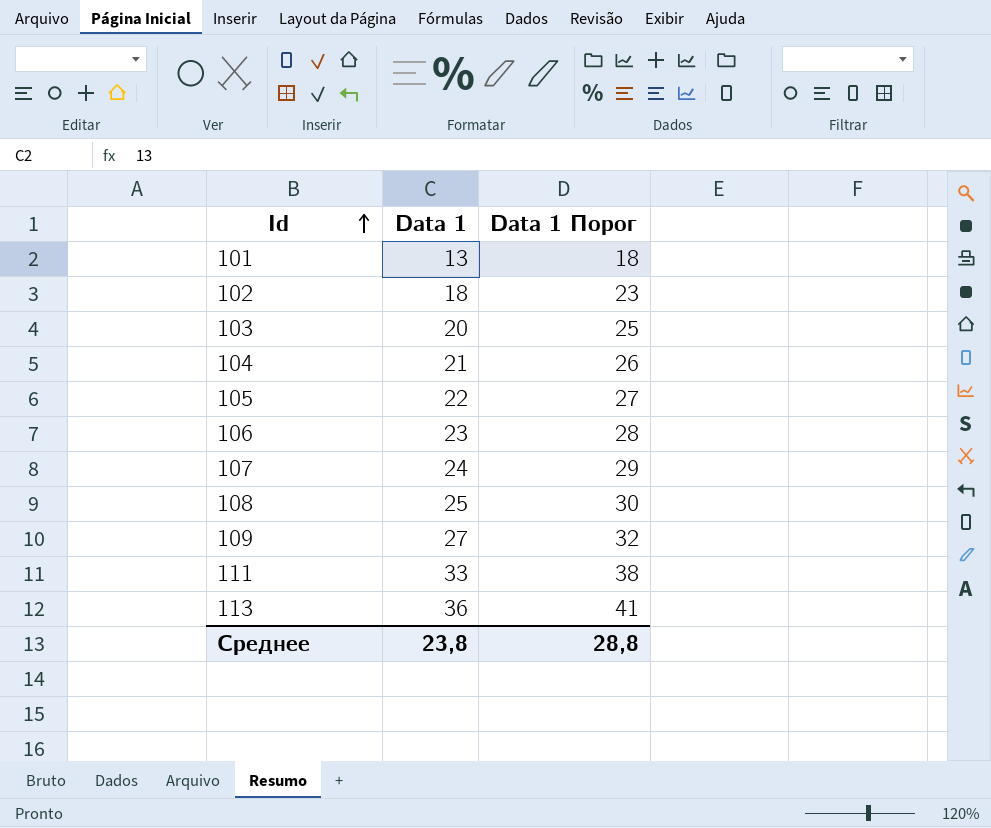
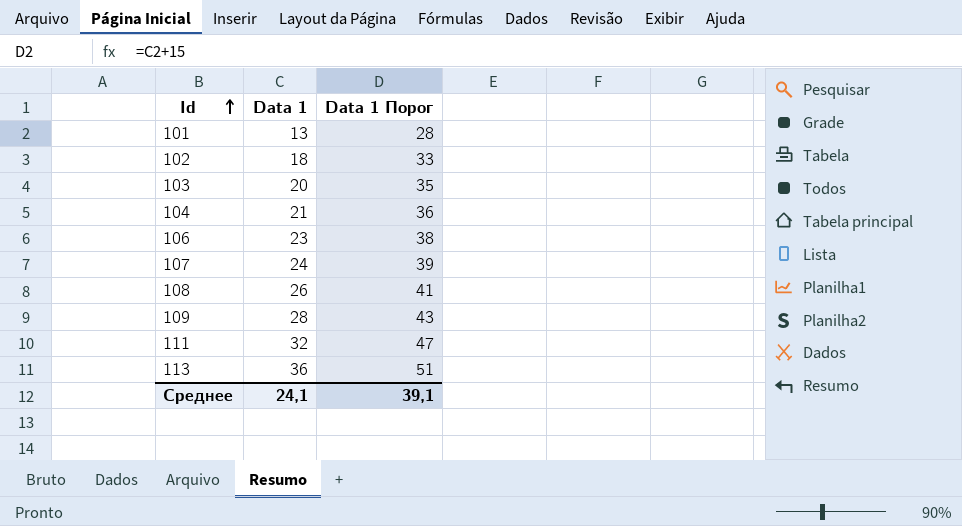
column Data 1 Порог | formula: [Data 1] + 5 -> [Data 1] + 15
row 105: 22 | 27 -> none
108 | Data 1: 25 -> 26
109 | Data 1: 27 -> 28
111 | Data 1: 33 -> 32
Среднее | Data 1: 23,8 -> 24,1
Среднее | Data 1 Порог: 28,8 -> 39,1

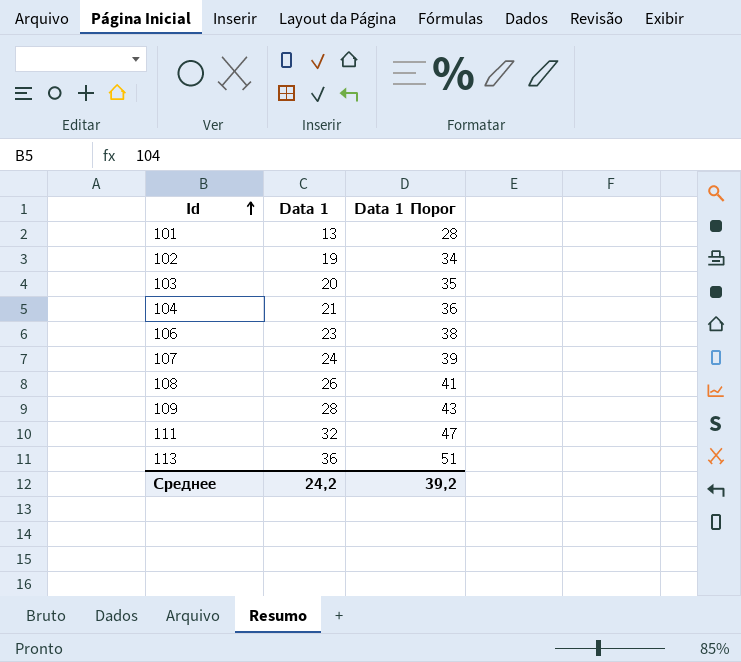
102 | Data 1: 18 -> 19
102 | Data 1 Порог: 33 -> 34
Среднее | Data 1: 24,1 -> 24,2
Среднее | Data 1 Порог: 39,1 -> 39,2

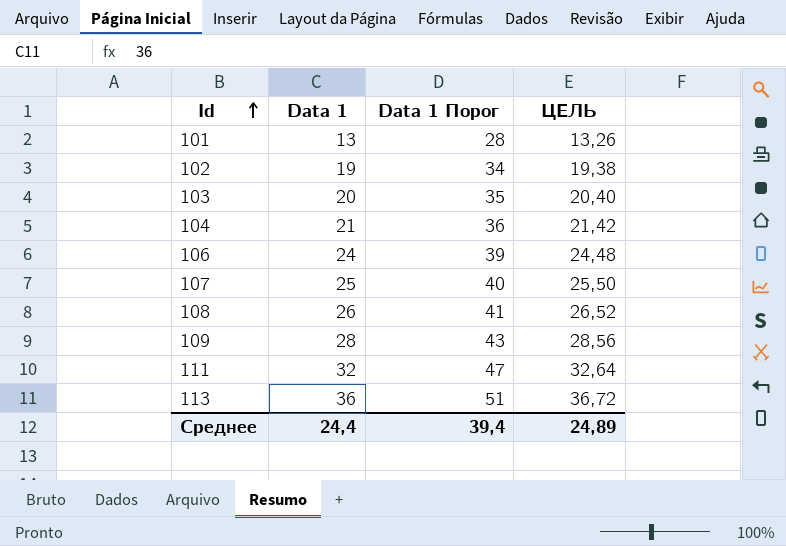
column ЦЕЛЬ | formula: none -> [Data 1] * 1,02
106 | Data 1: 23 -> 24
106 | Data 1 Порог: 38 -> 39
107 | Data 1: 24 -> 25
107 | Data 1 Порог: 39 -> 40
Среднее | Data 1: 24,2 -> 24,4
Среднее | Data 1 Порог: 39,2 -> 39,4

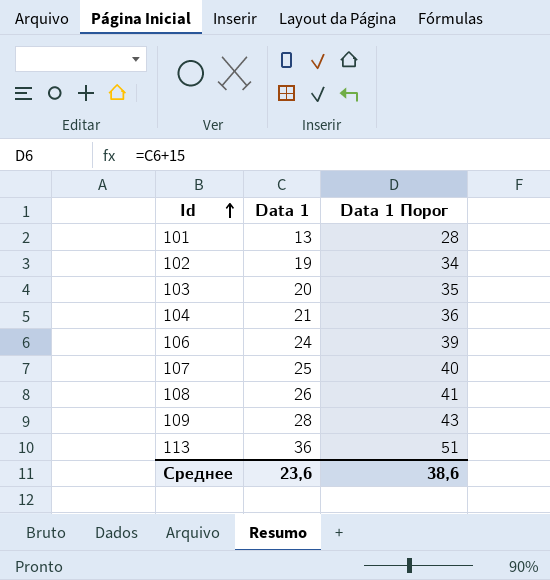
column ЦЕЛЬ | formula: [Data 1] * 1,02 -> none
row 111: 32 | 47 | 32,64 -> none
Среднее | Data 1: 24,4 -> 23,6
Среднее | Data 1 Порог: 39,4 -> 38,6

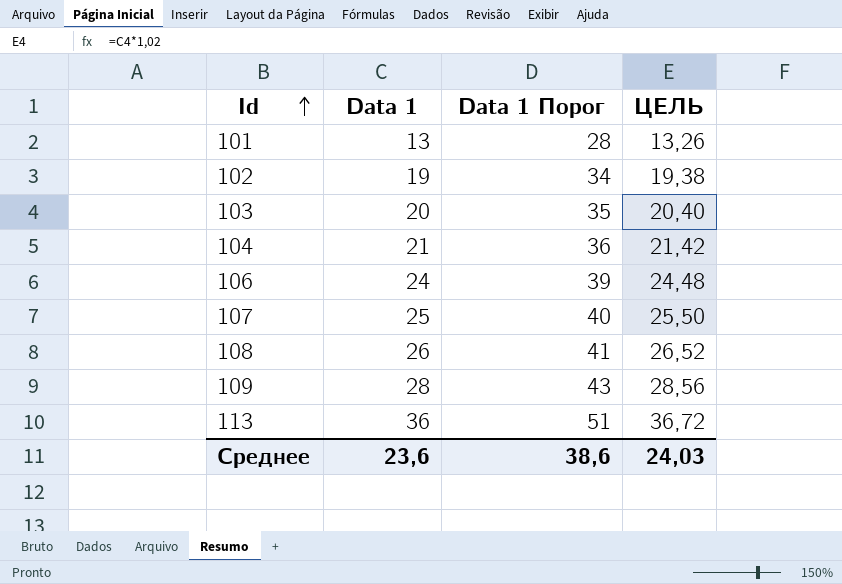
column ЦЕЛЬ | formula: none -> [Data 1] * 1,02

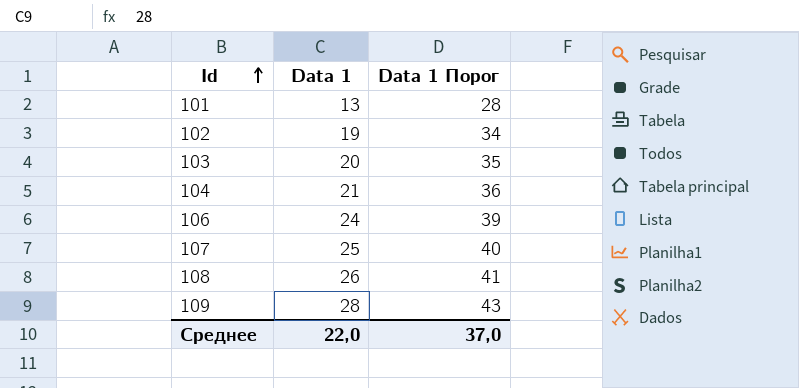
column ЦЕЛЬ | formula: [Data 1] * 1,02 -> none
row 113: 36 | 51 | 36,72 -> none
Среднее | Data 1: 23,6 -> 22,0
Среднее | Data 1 Порог: 38,6 -> 37,0

